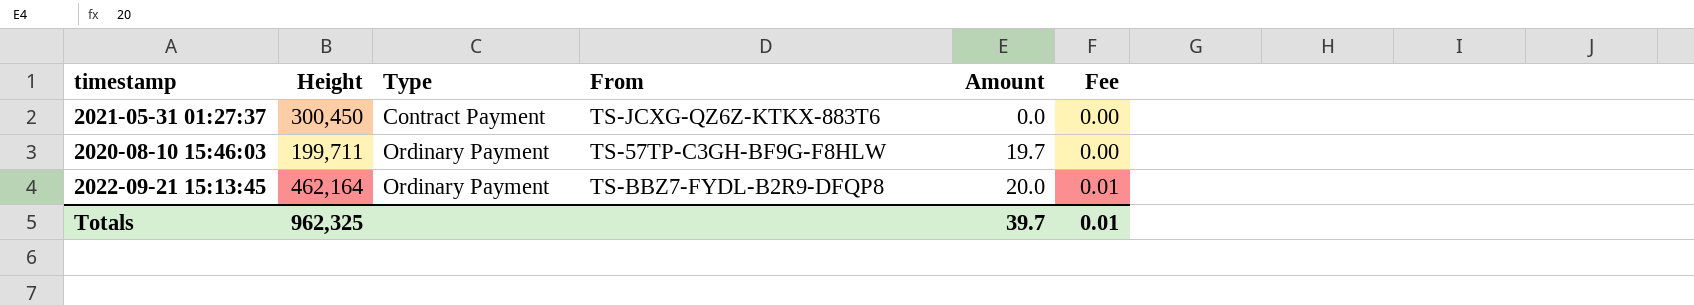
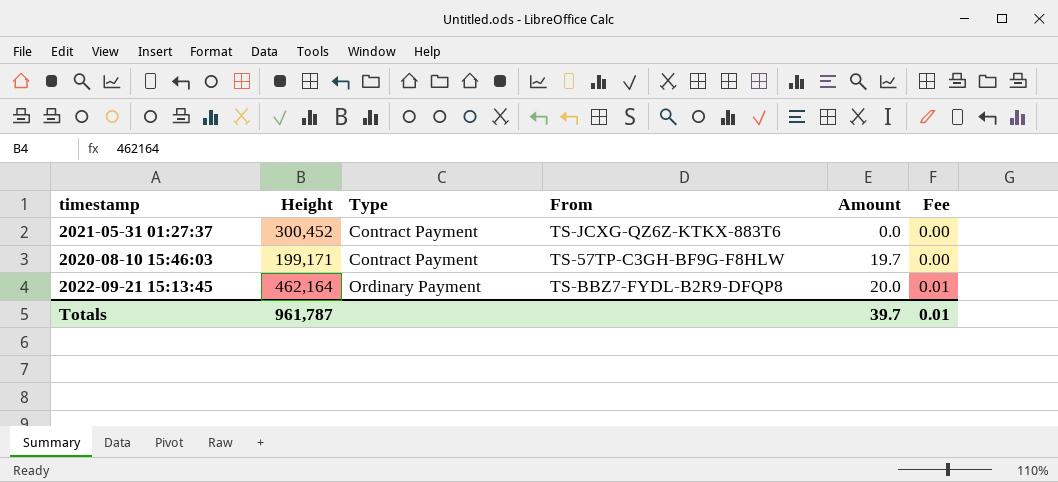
2021-05-31 01:27:37 | Height: 300,450 -> 300,452
2020-08-10 15:46:03 | Height: 199,711 -> 199,171
2020-08-10 15:46:03 | Type: Ordinary Payment -> Contract Payment
Totals | Height: 962,325 -> 961,787

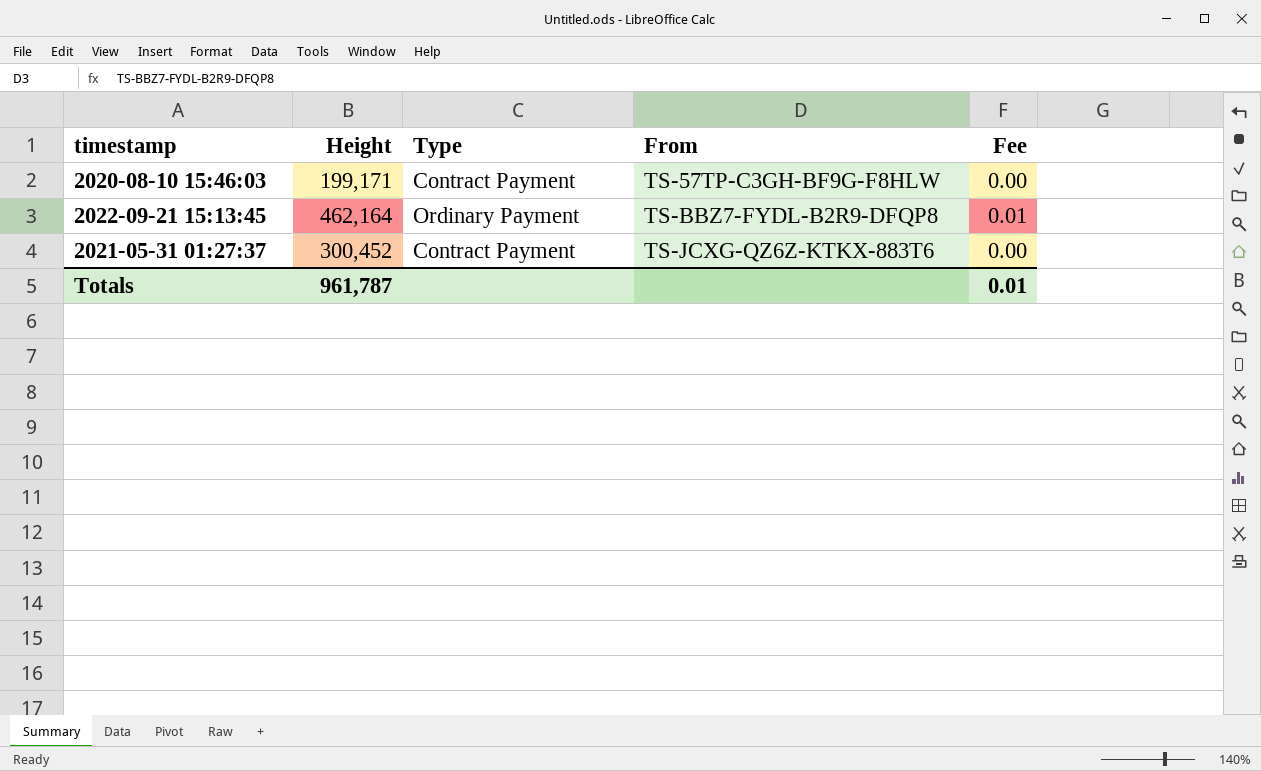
row order: Type ascending -> From ascending
column Amount | position: 5 -> none

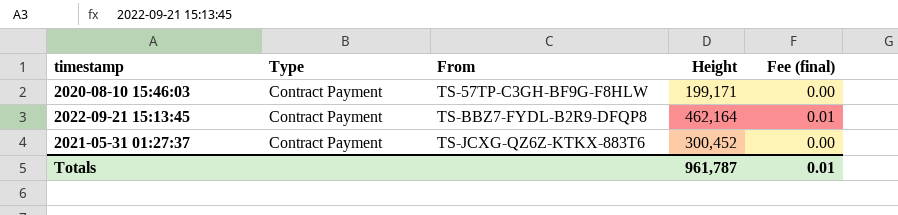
column Height | position: 2 -> 4
column name: Fee -> Fee (final)
2022-09-21 15:13:45 | Type: Ordinary Payment -> Contract Payment

